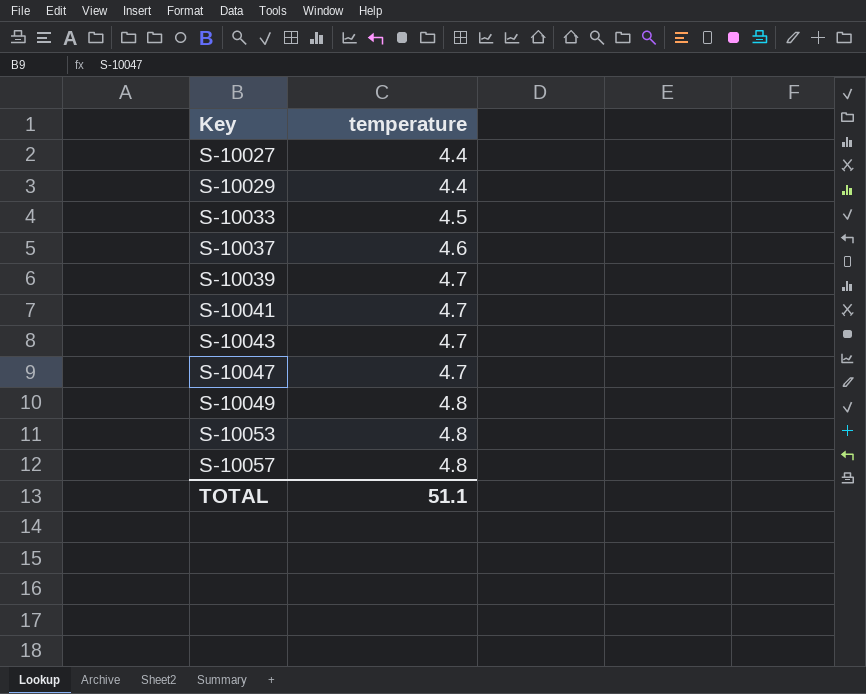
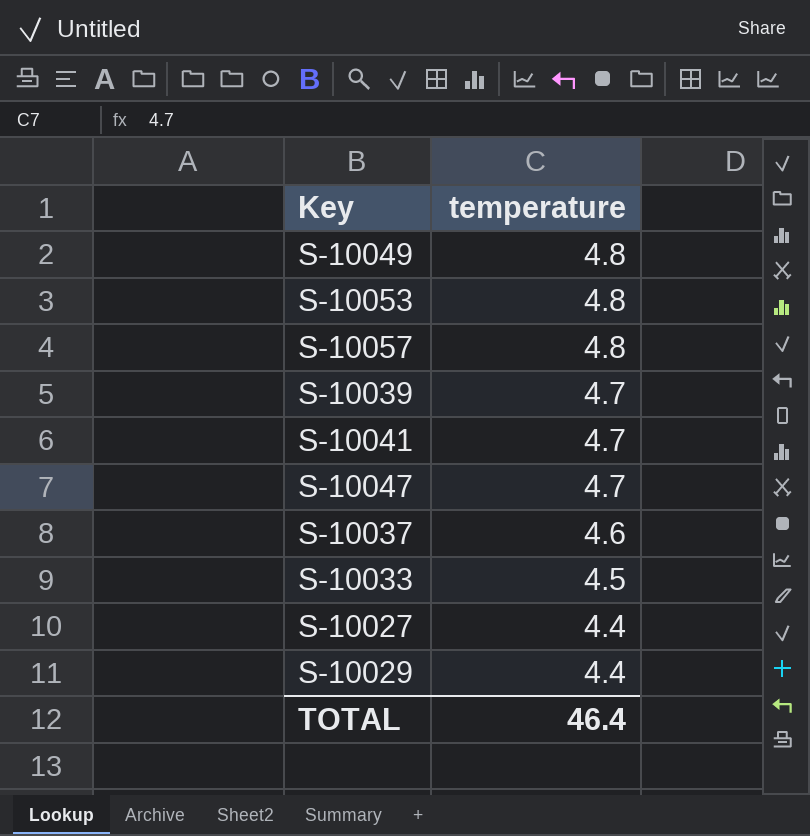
row order: Key ascending -> temperature descending
row S-10043: 4.7 -> none
TOTAL | temperature: 51.1 -> 46.4

